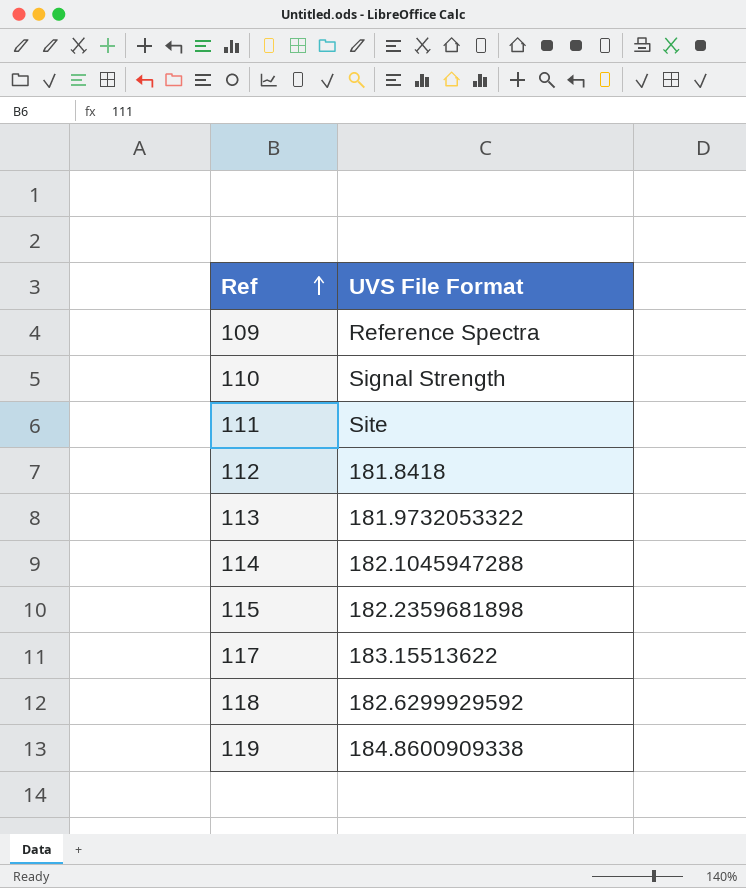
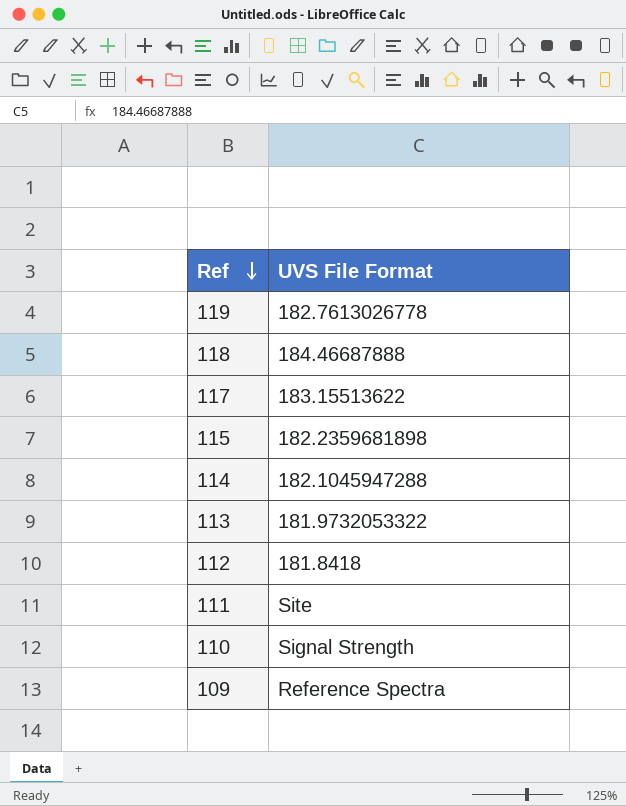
row order: Ref ascending -> Ref descending
119 | UVS File Format: 184.8600909338 -> 182.7613026778
118 | UVS File Format: 182.6299929592 -> 184.46687888

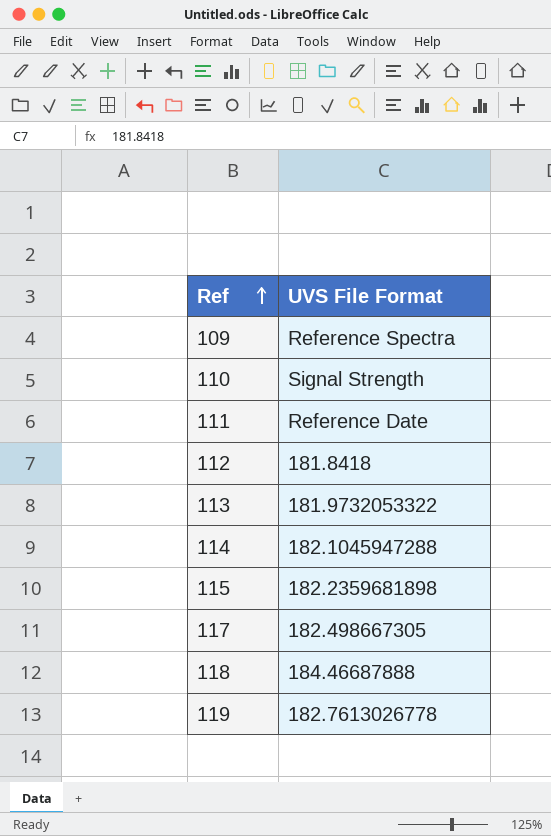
row order: Ref descending -> Ref ascending
111 | UVS File Format: Site -> Reference Date
117 | UVS File Format: 183.15513622 -> 182.498667305

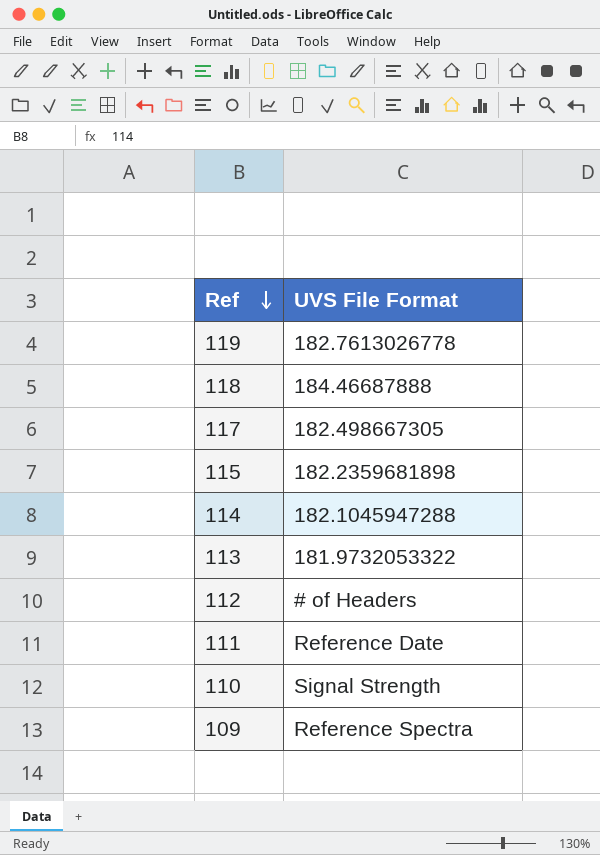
row order: Ref ascending -> Ref descending
112 | UVS File Format: 181.8418 -> # of Headers

